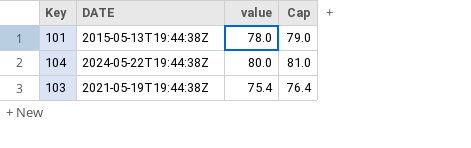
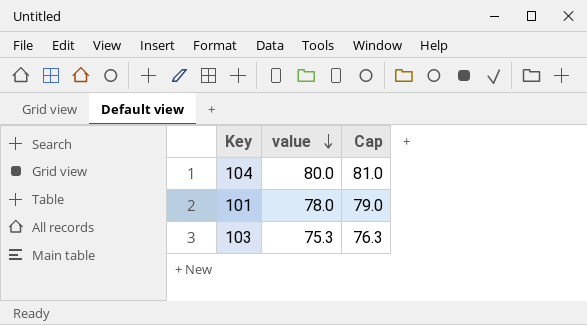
row order: none -> value descending
column DATE | position: 2 -> none
103 | value: 75.4 -> 75.3
103 | Cap: 76.4 -> 76.3

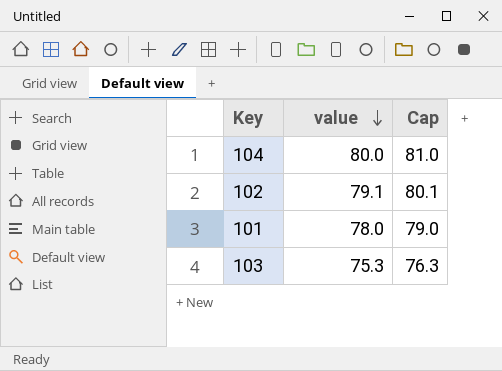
row 102: none -> 79.1 | 80.1

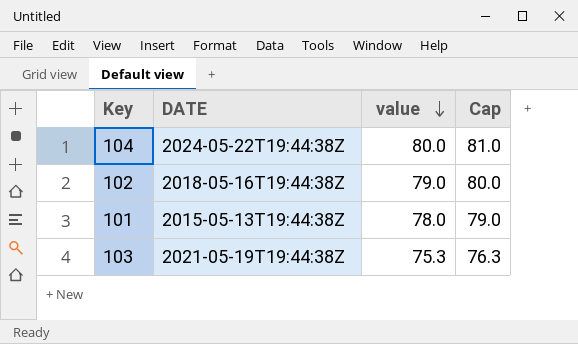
column DATE | position: none -> 2
102 | value: 79.1 -> 79.0
102 | Cap: 80.1 -> 80.0

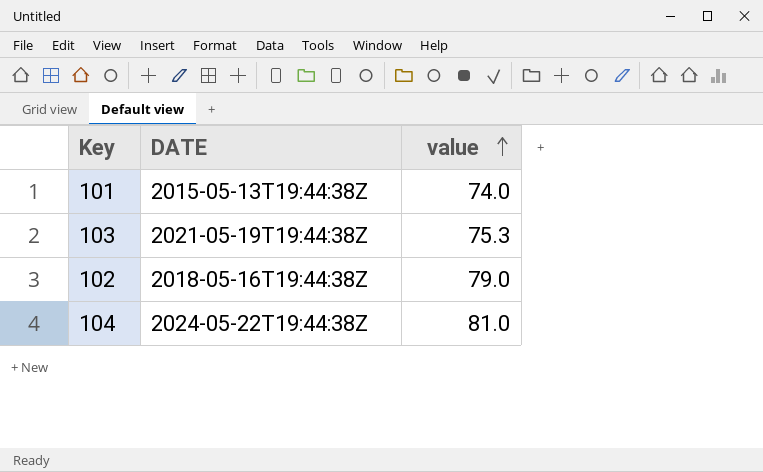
row order: value descending -> value ascending
column Cap | formula: [value] + 1 -> none
101 | value: 78.0 -> 74.0
104 | value: 80.0 -> 81.0

